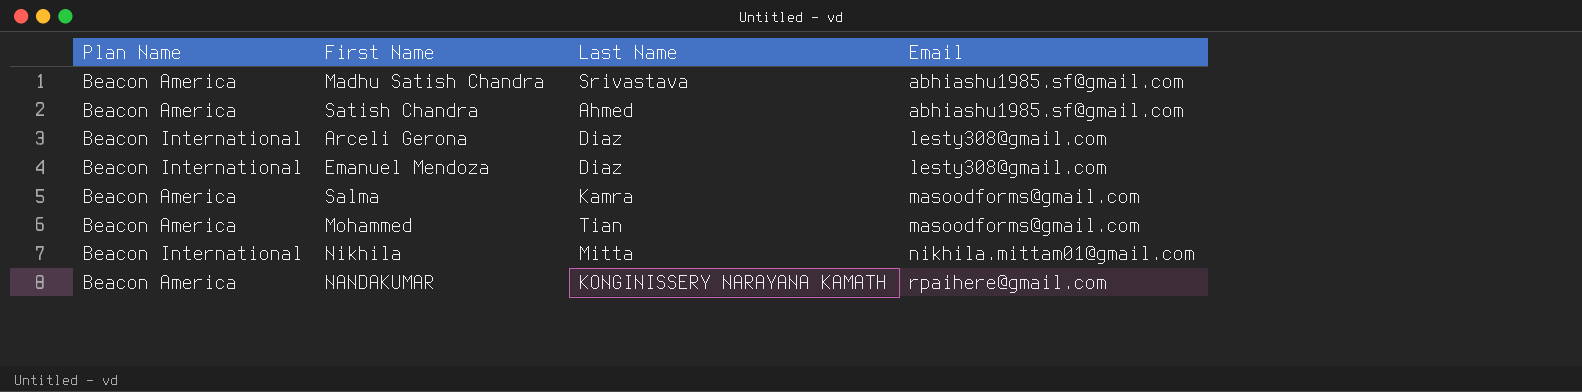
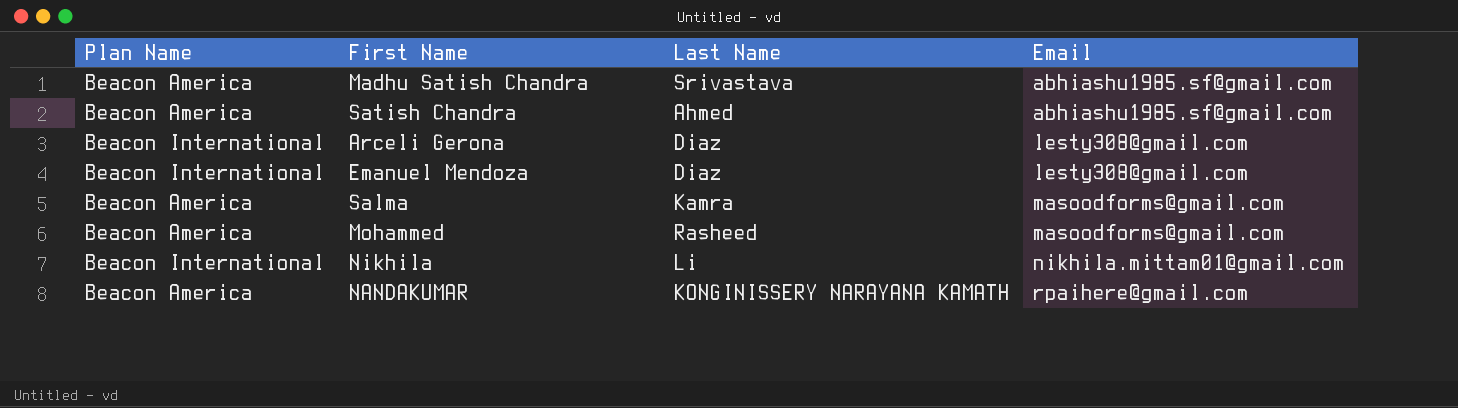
Mohammed | Last Name: Tian -> Rasheed
Nikhila | Last Name: Mitta -> Li

